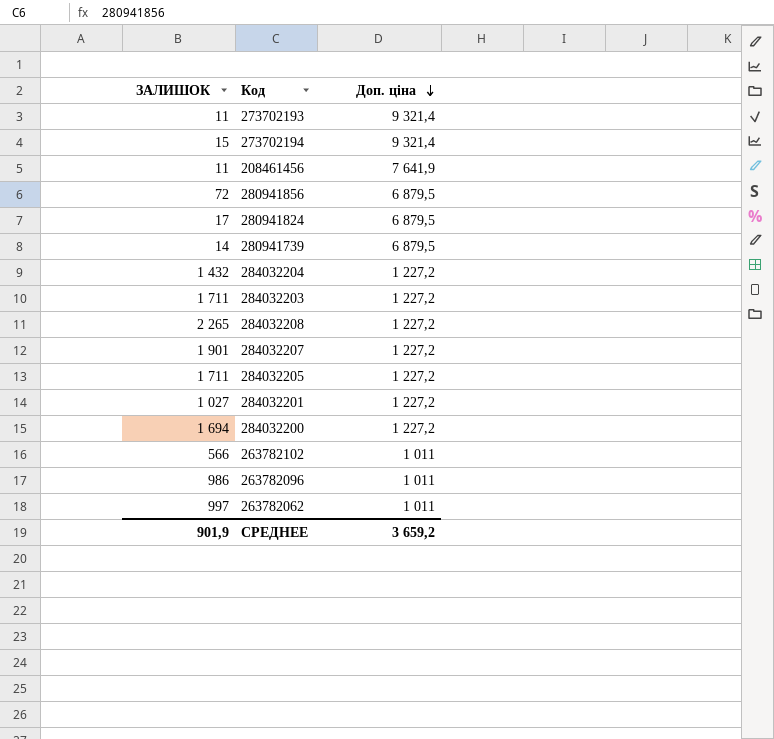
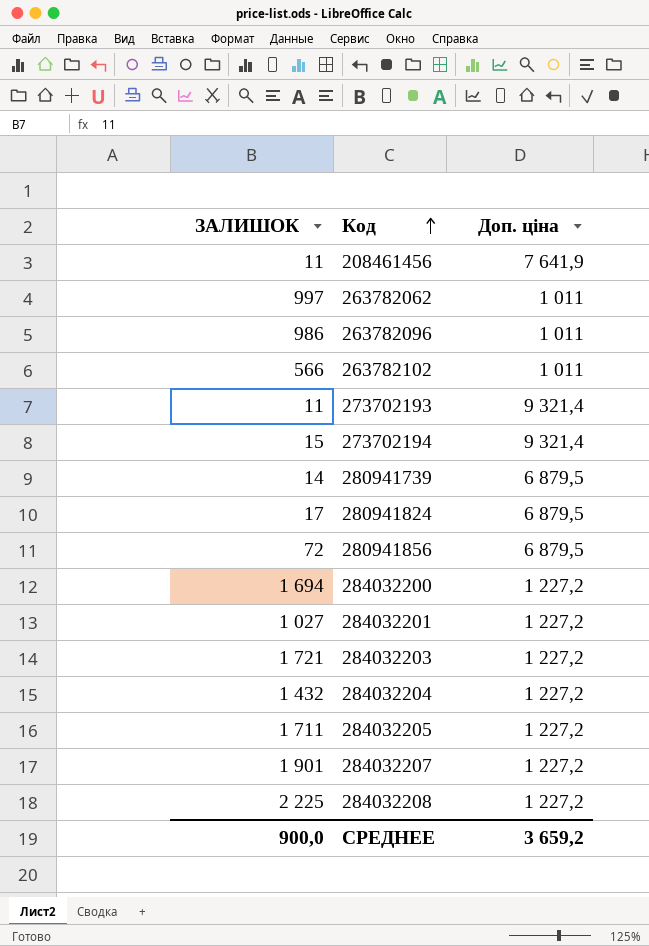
row order: Доп. ціна descending -> Код ascending
284032203 | ЗАЛИШОК: 1 711 -> 1 721
284032208 | ЗАЛИШОК: 2 265 -> 2 225
СРЕДНЕЕ | ЗАЛИШОК: 901,9 -> 900,0

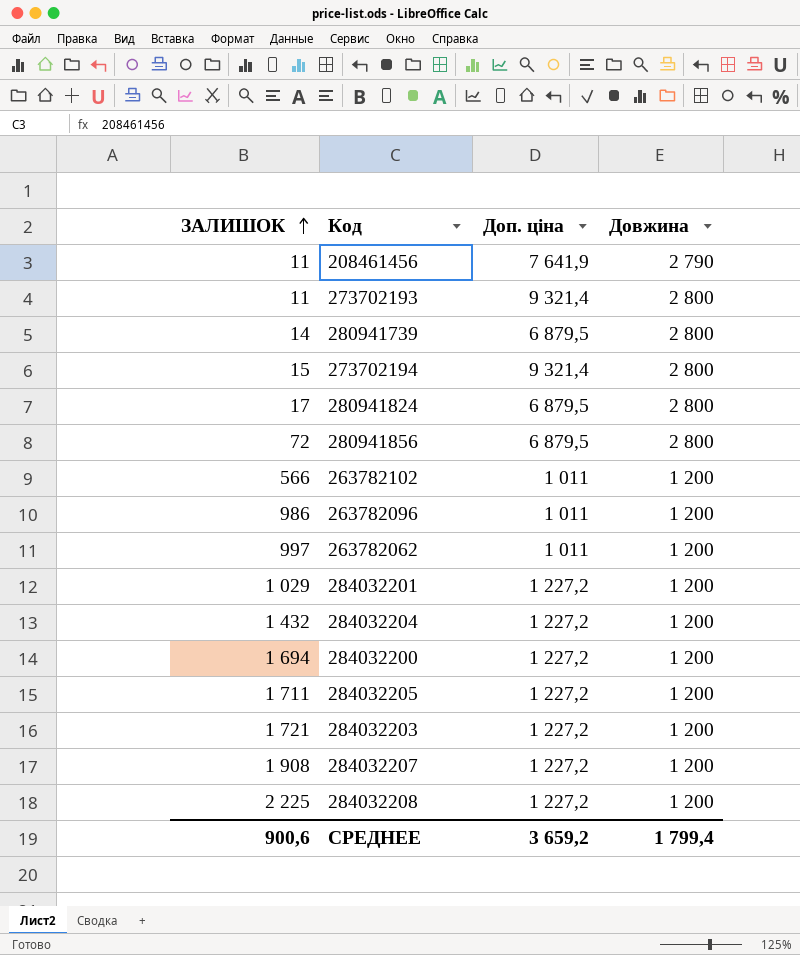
row order: Код ascending -> ЗАЛИШОК ascending
column Довжина | position: none -> 4
284032201 | ЗАЛИШОК: 1 027 -> 1 029
284032207 | ЗАЛИШОК: 1 901 -> 1 908
СРЕДНЕЕ | ЗАЛИШОК: 900,0 -> 900,6

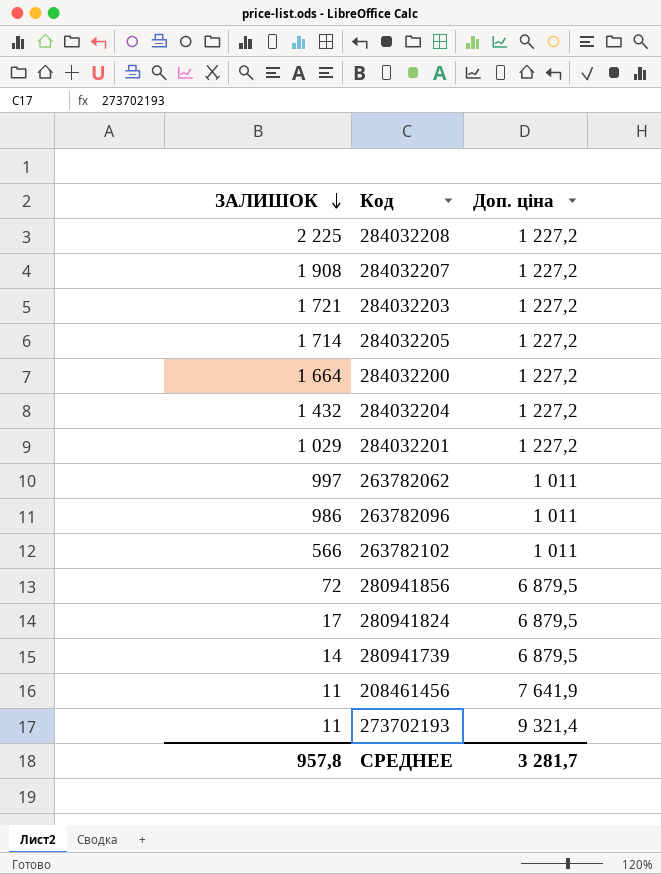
row order: ЗАЛИШОК ascending -> ЗАЛИШОК descending
column Довжина | position: 4 -> none
row 273702194: 15 | 9 321,4 | 2 800 -> none
284032205 | ЗАЛИШОК: 1 711 -> 1 714
284032200 | ЗАЛИШОК: 1 694 -> 1 664
СРЕДНЕЕ | ЗАЛИШОК: 900,6 -> 957,8
СРЕДНЕЕ | Доп. ціна: 3 659,2 -> 3 281,7

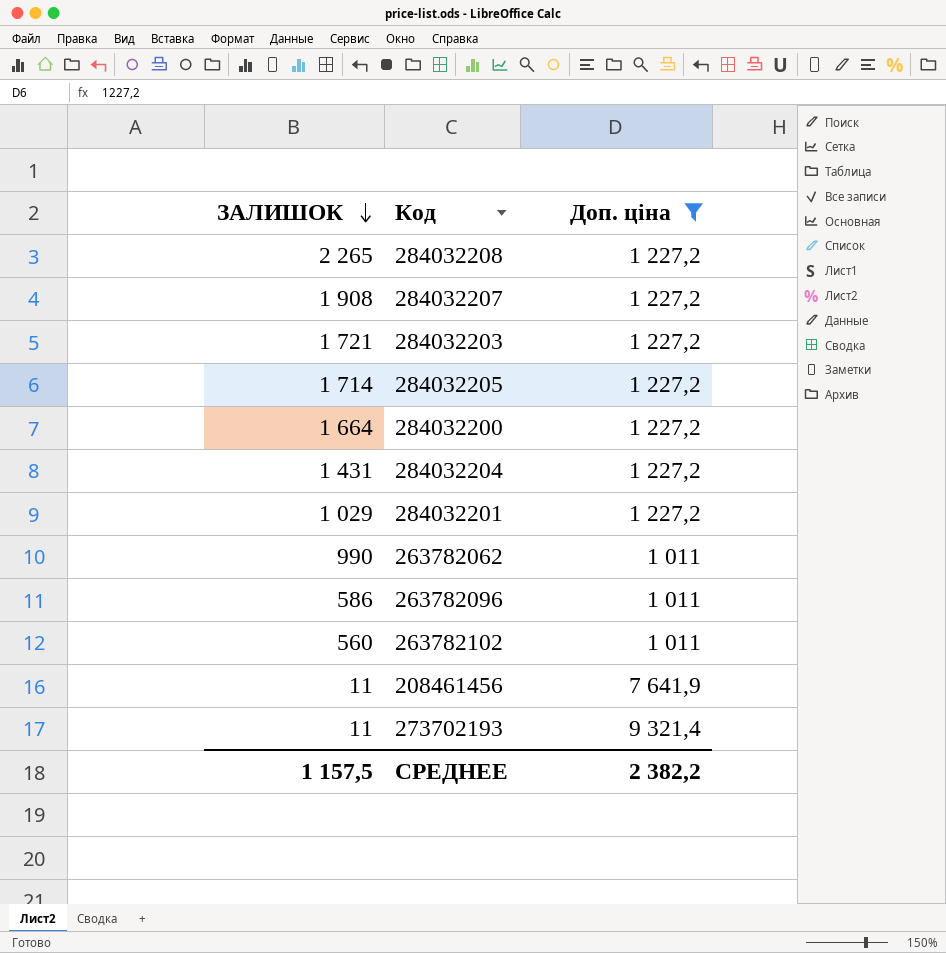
filter: none -> Доп. ціна != 6 879,5
284032208 | ЗАЛИШОК: 2 225 -> 2 265
284032204 | ЗАЛИШОК: 1 432 -> 1 431
263782062 | ЗАЛИШОК: 997 -> 990
263782096 | ЗАЛИШОК: 986 -> 586
263782102 | ЗАЛИШОК: 566 -> 560
СРЕДНЕЕ | ЗАЛИШОК: 957,8 -> 1 157,5
СРЕДНЕЕ | Доп. ціна: 3 281,7 -> 2 382,2

